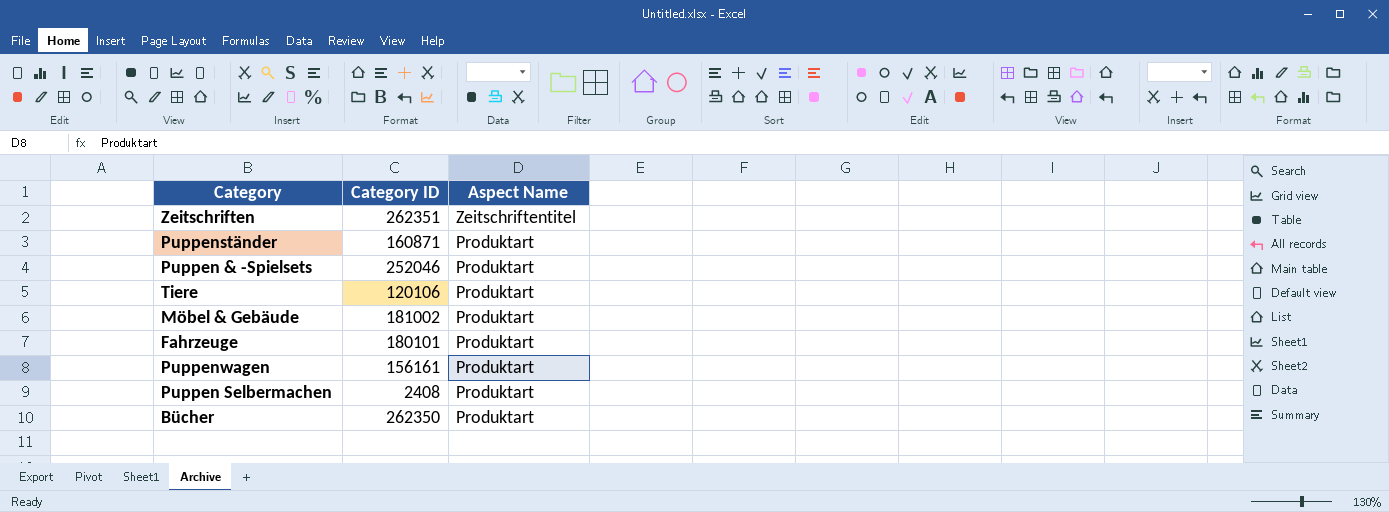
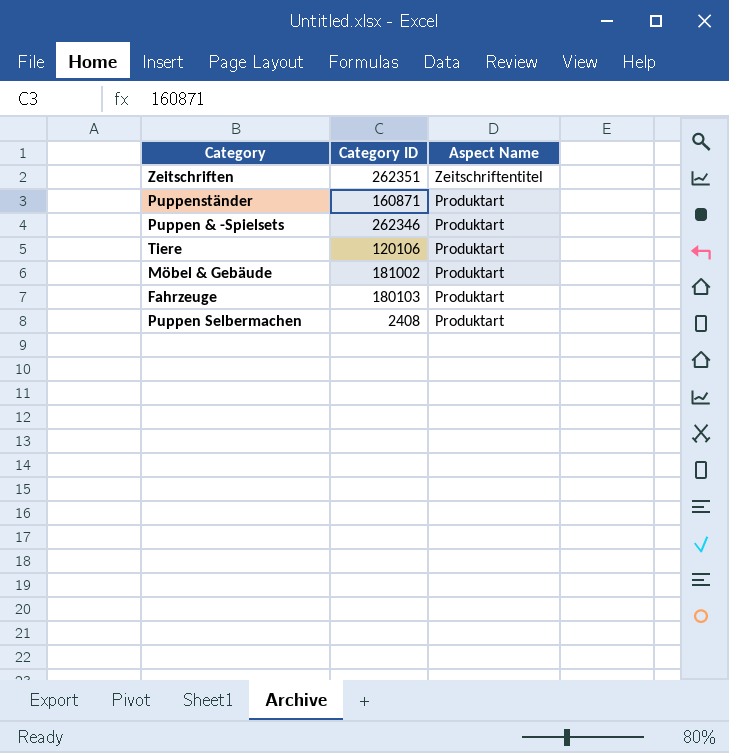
row Puppenwagen: 156161 | Produktart -> none
row Bücher: 262350 | Produktart -> none
Puppen & -Spielsets | Category ID: 252046 -> 262346
Fahrzeuge | Category ID: 180101 -> 180103

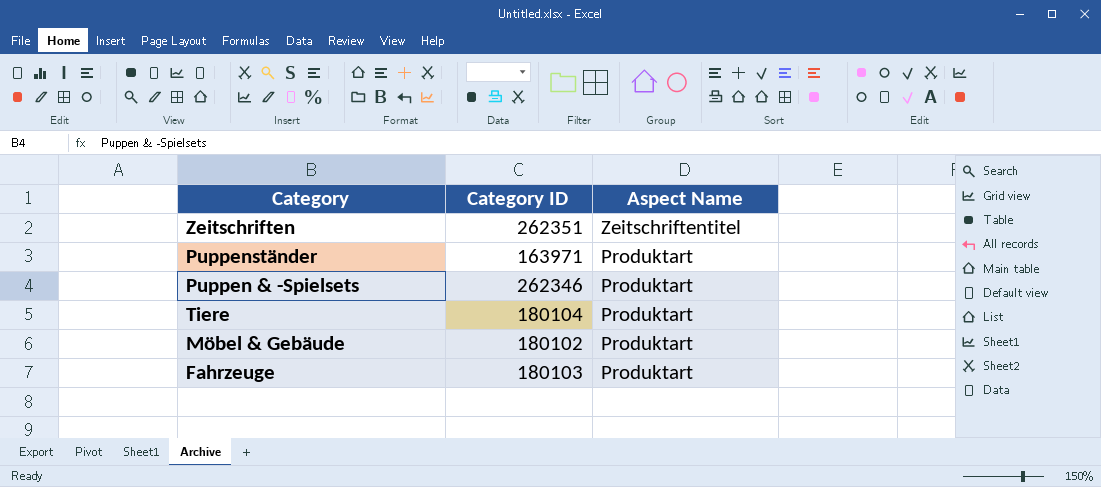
row Puppen Selbermachen: 2408 | Produktart -> none
Puppenständer | Category ID: 160871 -> 163971
Tiere | Category ID: 120106 -> 180104
Möbel & Gebäude | Category ID: 181002 -> 180102

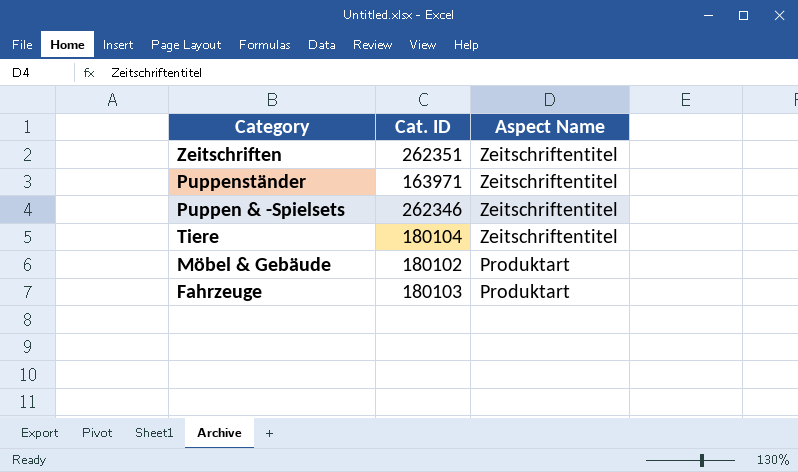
column name: Category ID -> Cat. ID
Puppenständer | Aspect Name: Produktart -> Zeitschriftentitel
Puppen & -Spielsets | Aspect Name: Produktart -> Zeitschriftentitel
Tiere | Aspect Name: Produktart -> Zeitschriftentitel

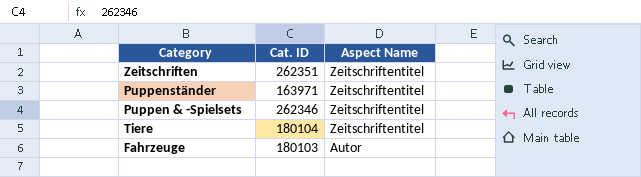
row Möbel & Gebäude: 180102 | Produktart -> none
Fahrzeuge | Aspect Name: Produktart -> Autor

